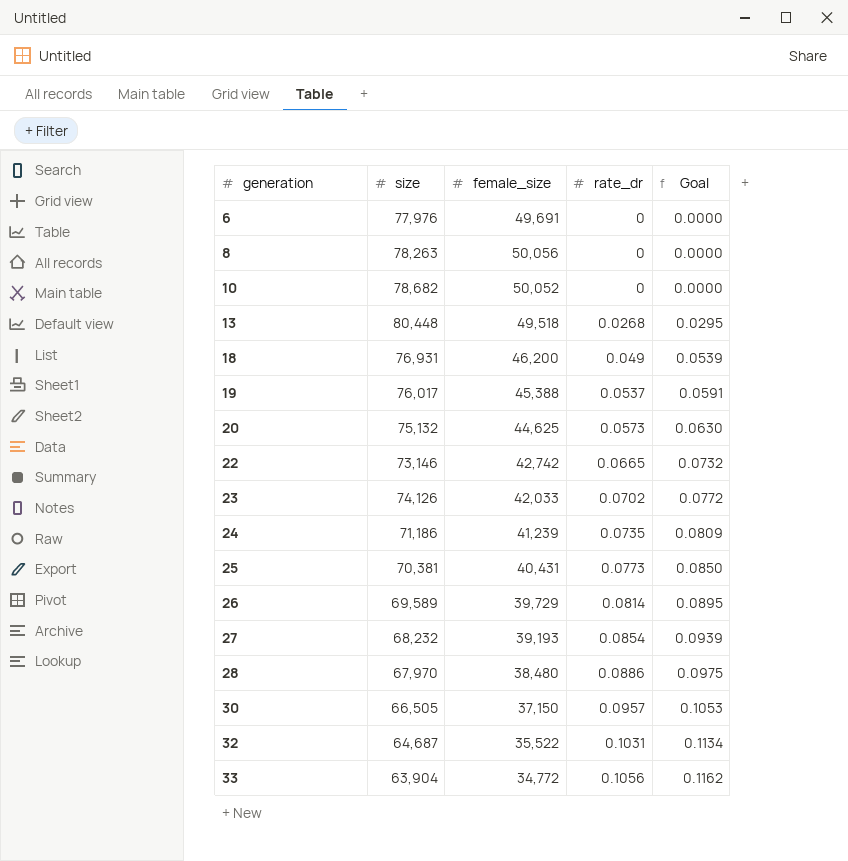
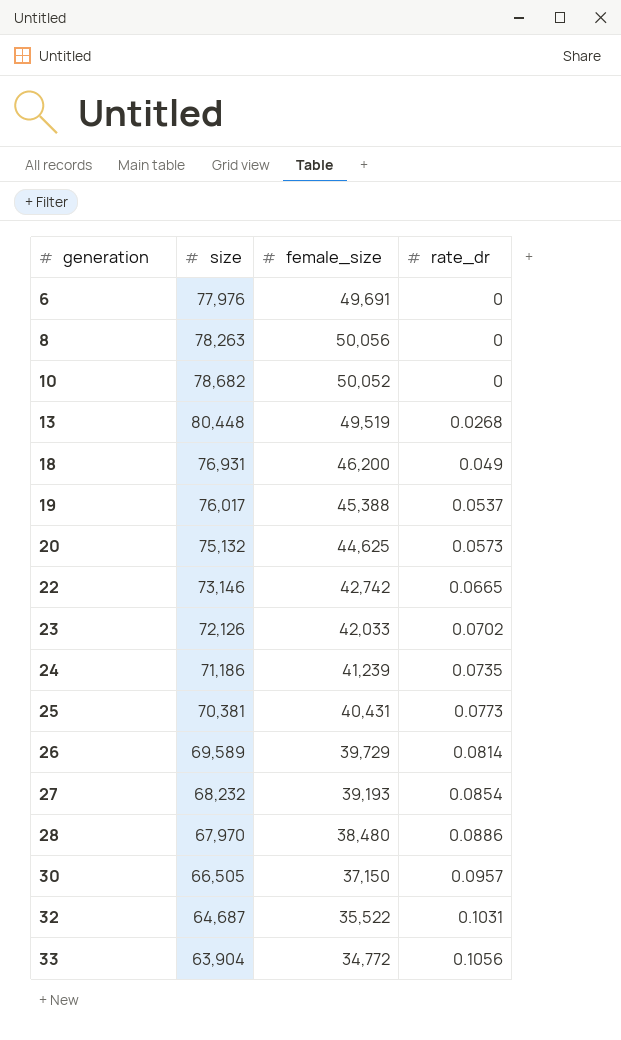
column Goal | formula: [rate_dr] * 1.1 -> none
13 | female_size: 49,518 -> 49,519
23 | size: 74,126 -> 72,126

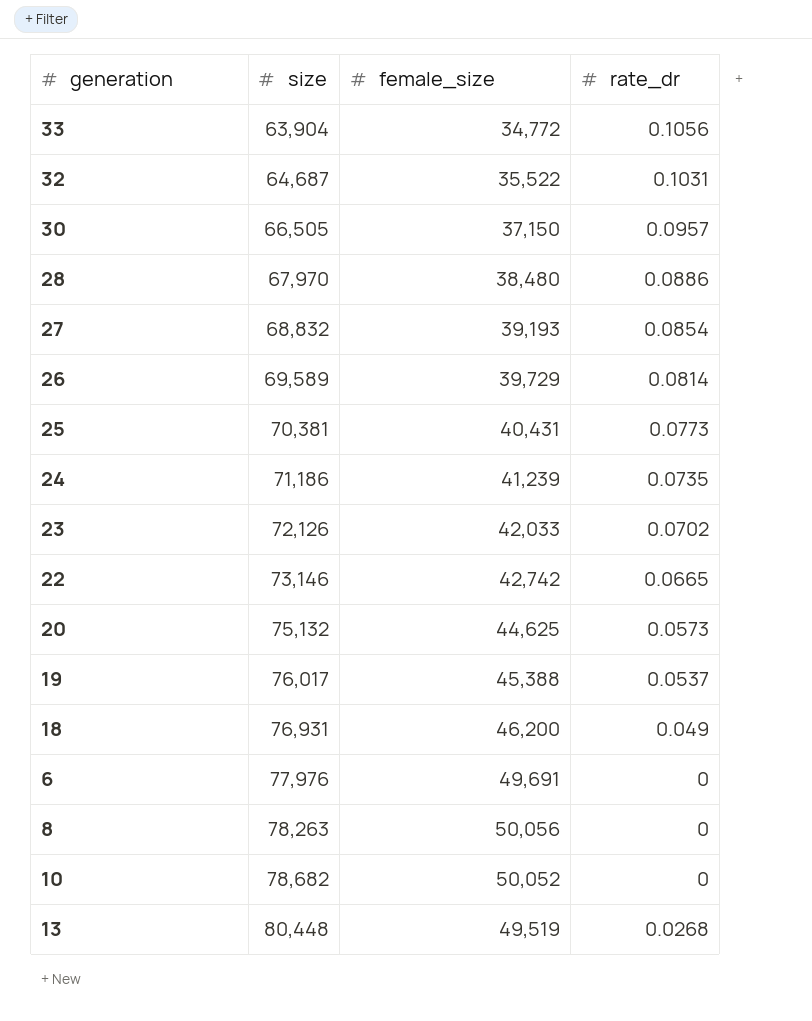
row order: generation ascending -> size ascending
27 | size: 68,232 -> 68,832

